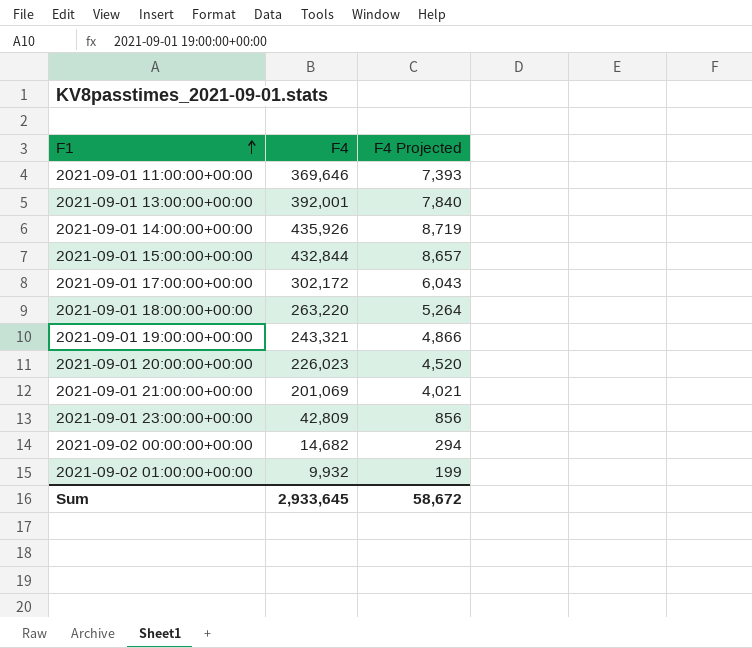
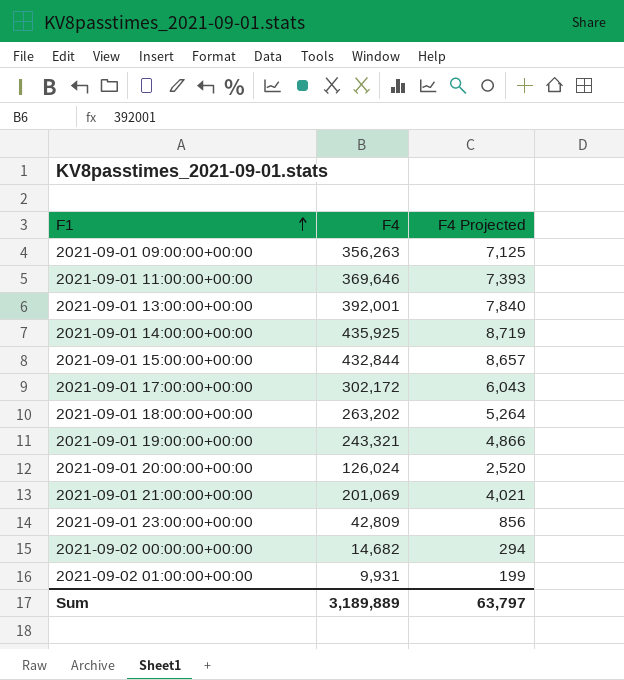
row 2021-09-01 09:00:00+00:00: none -> 356,263 | 7,125
2021-09-01 14:00:00+00:00 | F4: 435,926 -> 435,925
2021-09-01 18:00:00+00:00 | F4: 263,220 -> 263,202
2021-09-01 20:00:00+00:00 | F4: 226,023 -> 126,024
2021-09-01 20:00:00+00:00 | F4 Projected: 4,520 -> 2,520
2021-09-02 01:00:00+00:00 | F4: 9,932 -> 9,931
Sum | F4: 2,933,645 -> 3,189,889
Sum | F4 Projected: 58,672 -> 63,797

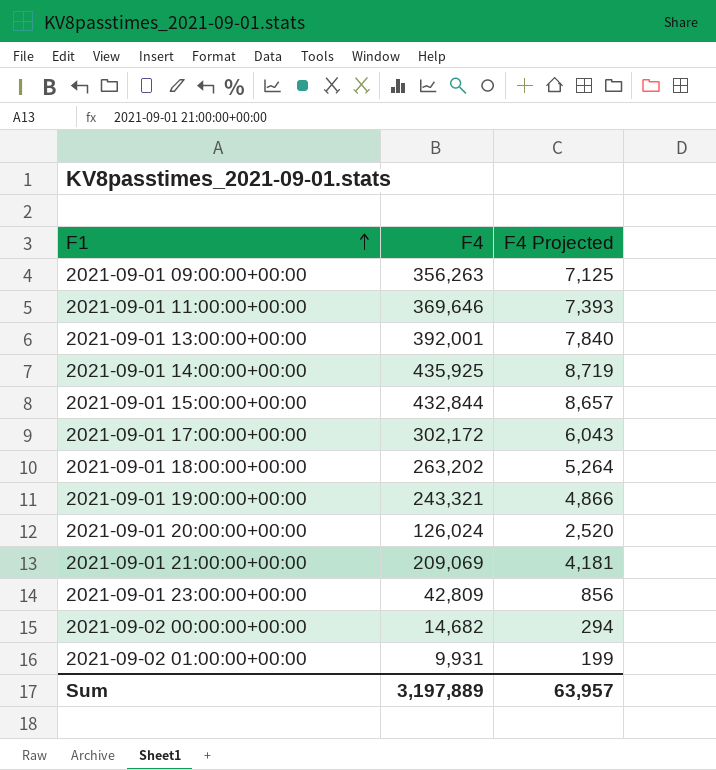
2021-09-01 21:00:00+00:00 | F4: 201,069 -> 209,069
2021-09-01 21:00:00+00:00 | F4 Projected: 4,021 -> 4,181
Sum | F4: 3,189,889 -> 3,197,889
Sum | F4 Projected: 63,797 -> 63,957

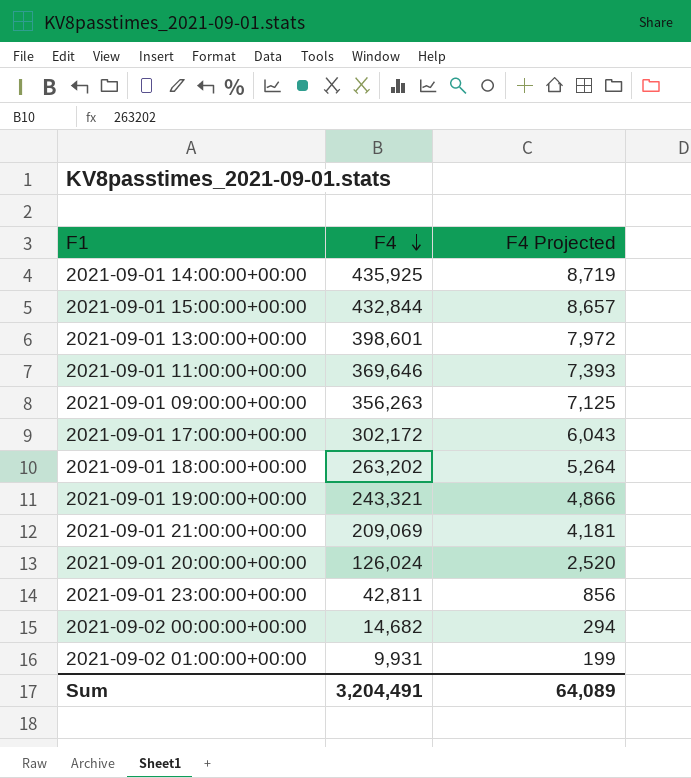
row order: F1 ascending -> F4 descending
2021-09-01 13:00:00+00:00 | F4: 392,001 -> 398,601
2021-09-01 13:00:00+00:00 | F4 Projected: 7,840 -> 7,972
2021-09-01 23:00:00+00:00 | F4: 42,809 -> 42,811
Sum | F4: 3,197,889 -> 3,204,491
Sum | F4 Projected: 63,957 -> 64,089

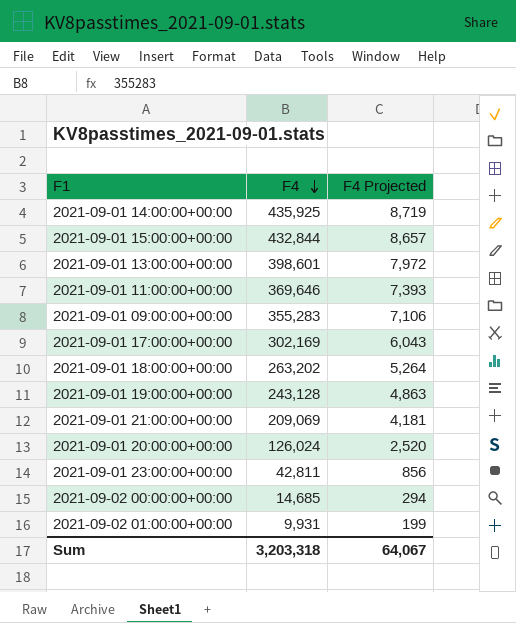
2021-09-01 09:00:00+00:00 | F4: 356,263 -> 355,283
2021-09-01 09:00:00+00:00 | F4 Projected: 7,125 -> 7,106
2021-09-01 17:00:00+00:00 | F4: 302,172 -> 302,169
2021-09-01 19:00:00+00:00 | F4: 243,321 -> 243,128
2021-09-01 19:00:00+00:00 | F4 Projected: 4,866 -> 4,863
2021-09-02 00:00:00+00:00 | F4: 14,682 -> 14,685
Sum | F4: 3,204,491 -> 3,203,318
Sum | F4 Projected: 64,089 -> 64,067

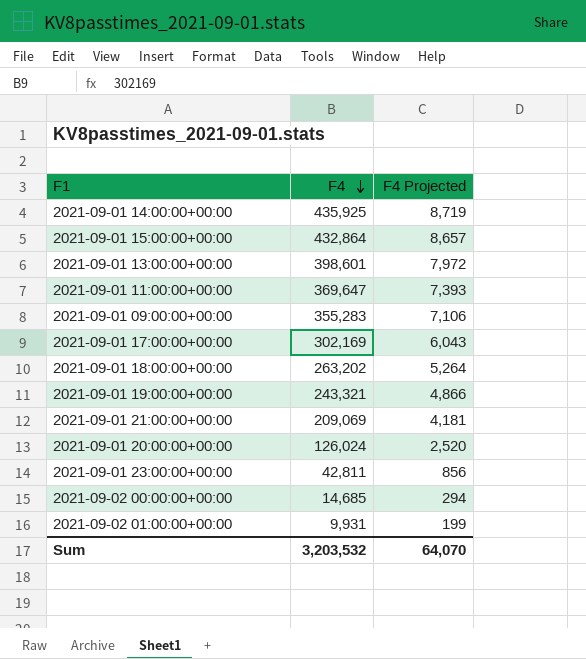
2021-09-01 15:00:00+00:00 | F4: 432,844 -> 432,864
2021-09-01 11:00:00+00:00 | F4: 369,646 -> 369,647
2021-09-01 19:00:00+00:00 | F4: 243,128 -> 243,321
2021-09-01 19:00:00+00:00 | F4 Projected: 4,863 -> 4,866
Sum | F4: 3,203,318 -> 3,203,532
Sum | F4 Projected: 64,067 -> 64,070

